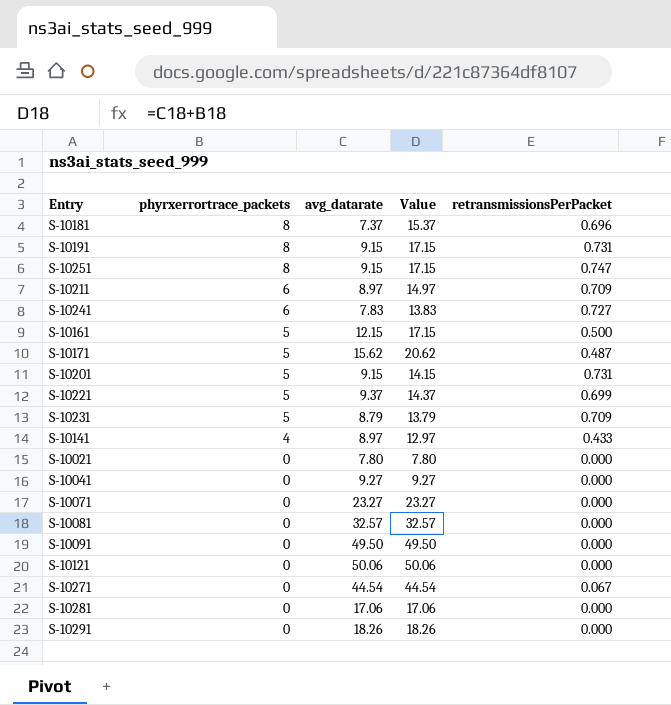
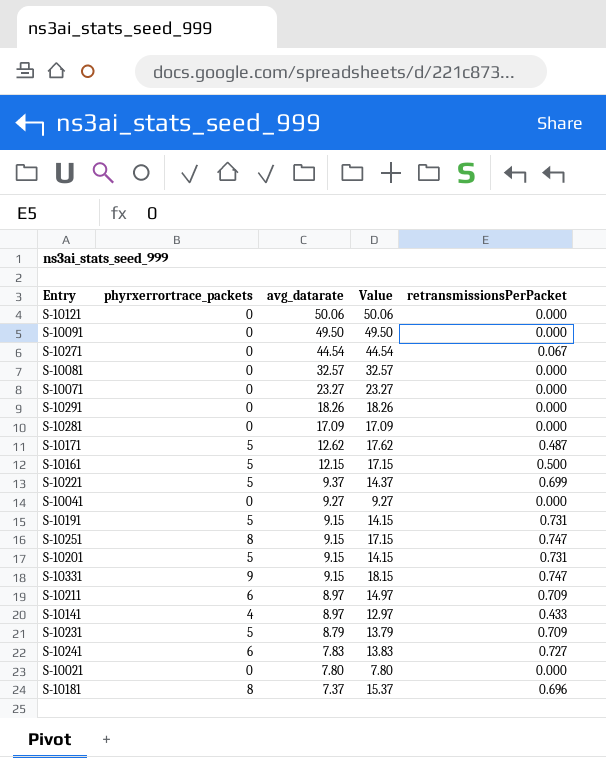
row order: phyrxerrortrace_packets descending -> avg_datarate descending
S-10281 | avg_datarate: 17.06 -> 17.09
S-10281 | Value: 17.06 -> 17.09
S-10171 | avg_datarate: 15.62 -> 12.62
S-10171 | Value: 20.62 -> 17.62
S-10191 | phyrxerrortrace_packets: 8 -> 5
S-10191 | Value: 17.15 -> 14.15
row S-10331: none -> 9 | 9.15 | 18.15 | 0.747

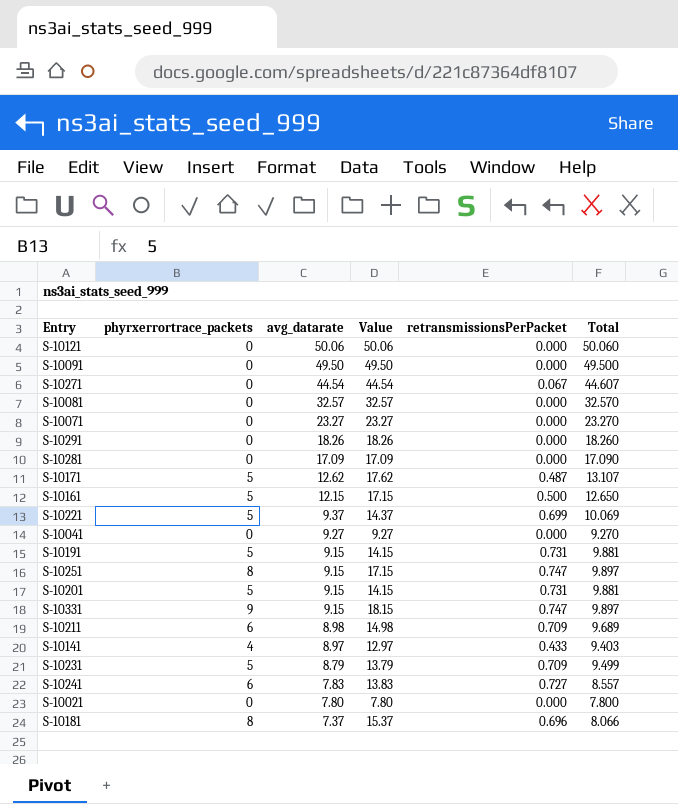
column Total | formula: none -> [avg_datarate] + [retransmissionsPerPacket]
S-10211 | avg_datarate: 8.97 -> 8.98
S-10211 | Value: 14.97 -> 14.98

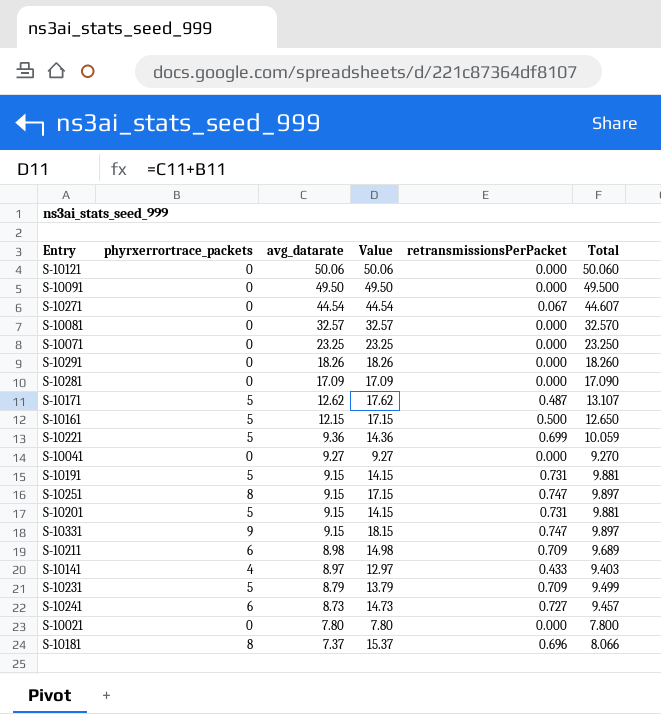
S-10071 | avg_datarate: 23.27 -> 23.25
S-10071 | Value: 23.27 -> 23.25
S-10071 | Total: 23.270 -> 23.250
S-10221 | avg_datarate: 9.37 -> 9.36
S-10221 | Value: 14.37 -> 14.36
S-10221 | Total: 10.069 -> 10.059
S-10241 | avg_datarate: 7.83 -> 8.73
S-10241 | Value: 13.83 -> 14.73
S-10241 | Total: 8.557 -> 9.457

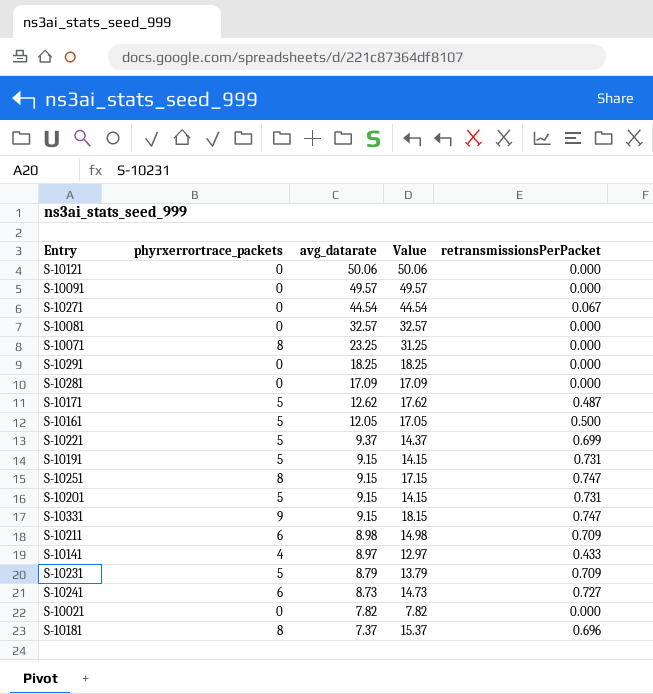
column Total | formula: [avg_datarate] + [retransmissionsPerPacket] -> none
row S-10041: 0 | 9.27 | 9.27 | 0.000 | 9.270 -> none
S-10091 | avg_datarate: 49.50 -> 49.57
S-10091 | Value: 49.50 -> 49.57
S-10071 | phyrxerrortrace_packets: 0 -> 8
S-10071 | Value: 23.25 -> 31.25
S-10291 | avg_datarate: 18.26 -> 18.25
S-10291 | Value: 18.26 -> 18.25
S-10161 | avg_datarate: 12.15 -> 12.05
S-10161 | Value: 17.15 -> 17.05
S-10221 | avg_datarate: 9.36 -> 9.37
S-10221 | Value: 14.36 -> 14.37
S-10021 | avg_datarate: 7.80 -> 7.82
S-10021 | Value: 7.80 -> 7.82

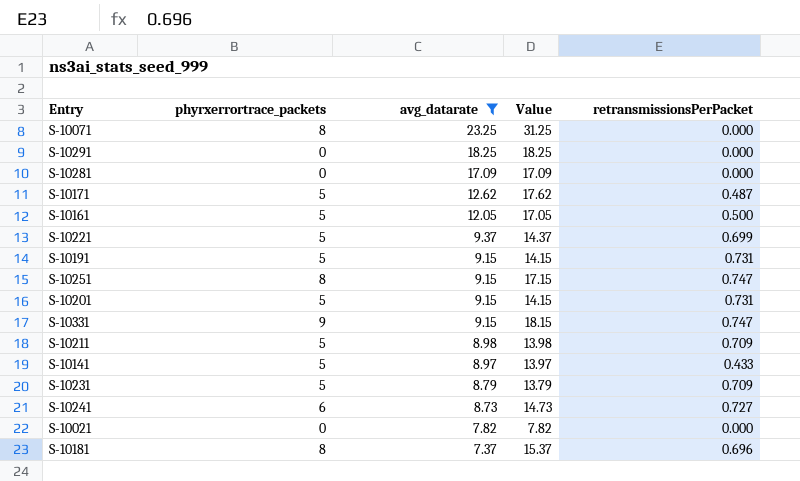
filter: none -> avg_datarate <= 23.25
S-10211 | phyrxerrortrace_packets: 6 -> 5
S-10211 | Value: 14.98 -> 13.98
S-10141 | phyrxerrortrace_packets: 4 -> 5
S-10141 | Value: 12.97 -> 13.97

